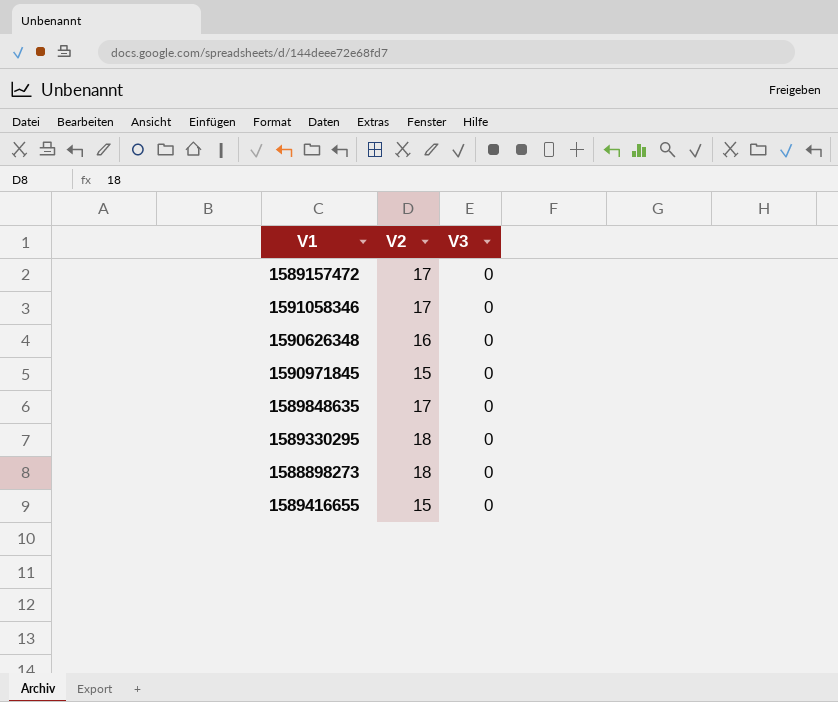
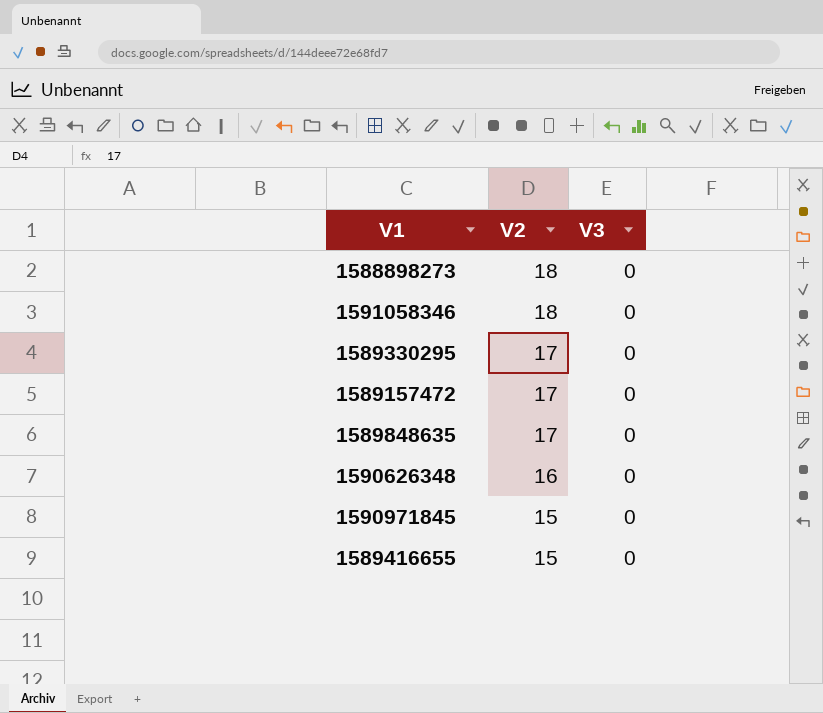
row order: none -> V2 descending
1591058346 | V2: 17 -> 18
1589330295 | V2: 18 -> 17

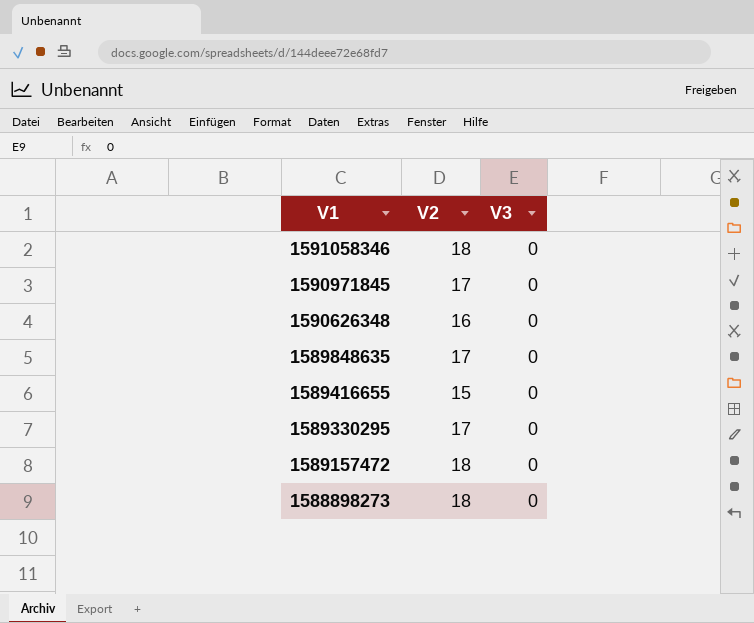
row order: V2 descending -> V1 descending
1590971845 | V2: 15 -> 17
1589157472 | V2: 17 -> 18

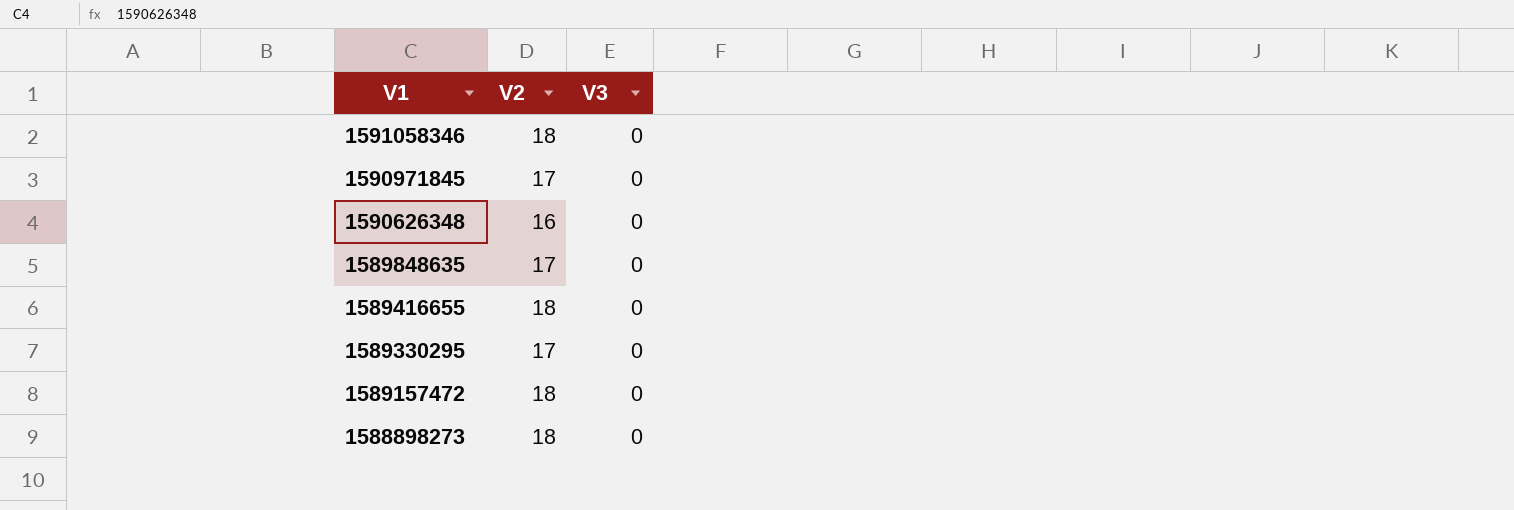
1589416655 | V2: 15 -> 18

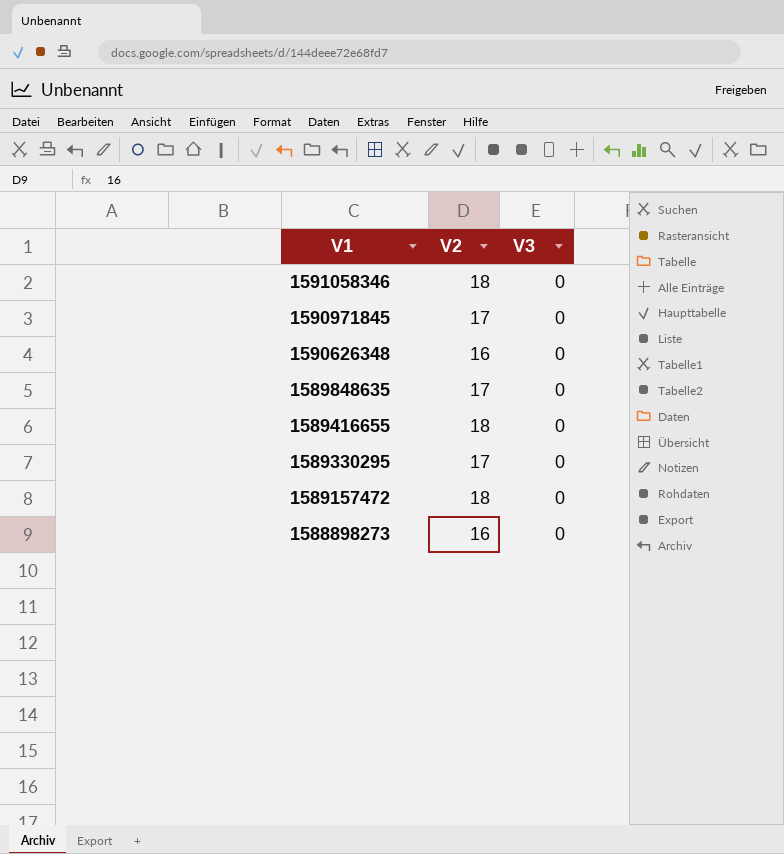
1588898273 | V2: 18 -> 16

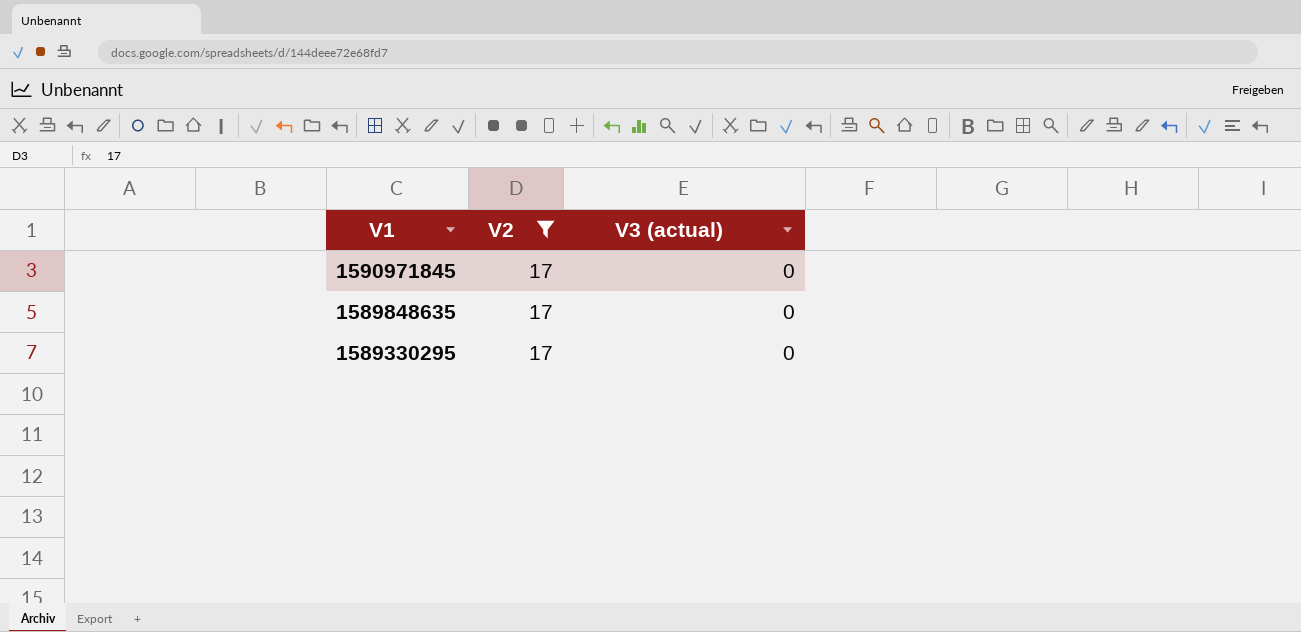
filter: none -> V2 = 17
column name: V3 -> V3 (actual)

